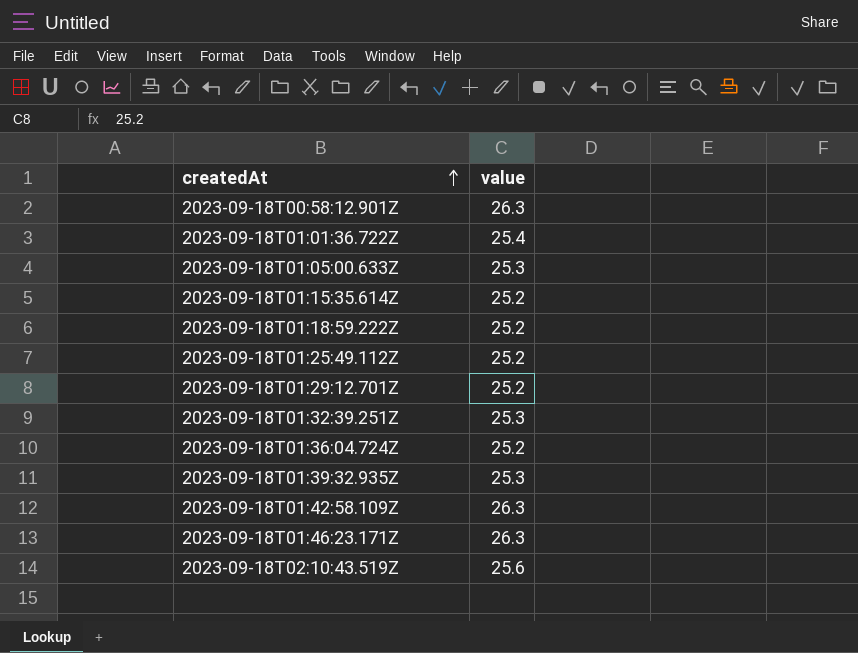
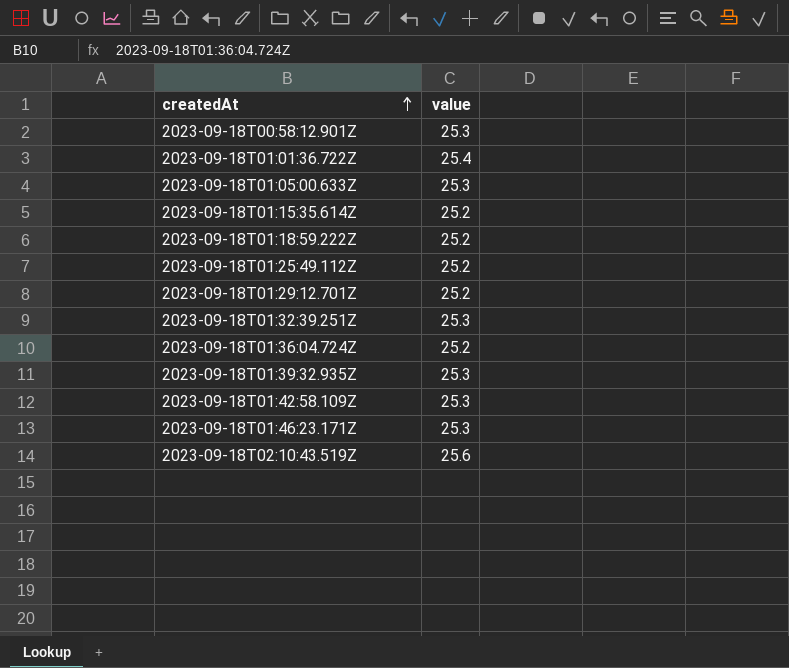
2023-09-18T00:58:12.901Z | value: 26.3 -> 25.3
2023-09-18T01:42:58.109Z | value: 26.3 -> 25.3
2023-09-18T01:46:23.171Z | value: 26.3 -> 25.3

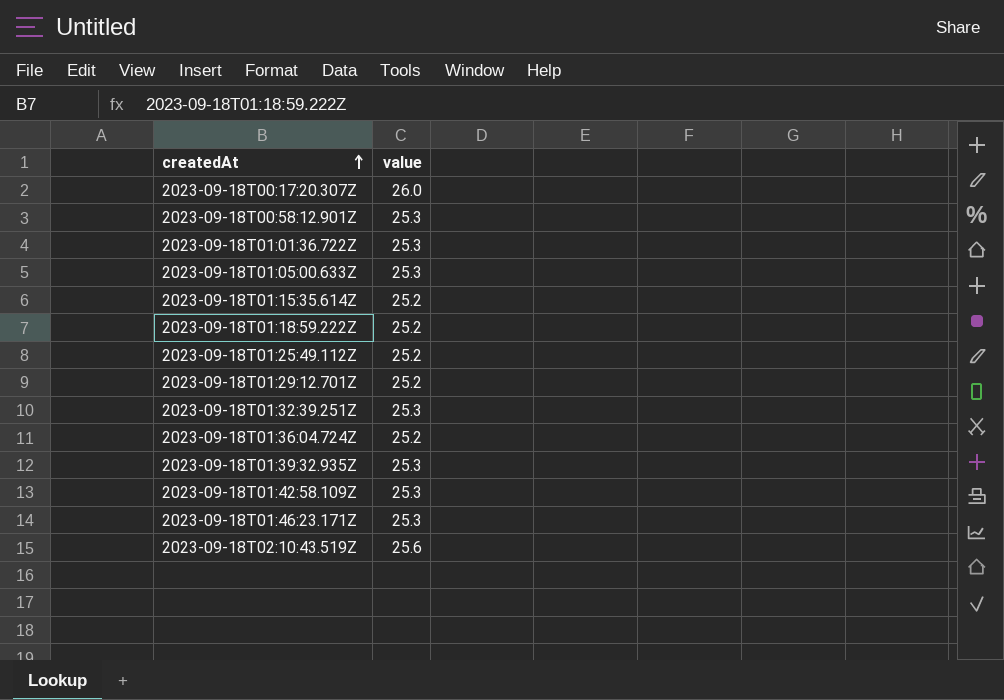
row 2023-09-18T00:17:20.307Z: none -> 26.0
2023-09-18T01:01:36.722Z | value: 25.4 -> 25.3

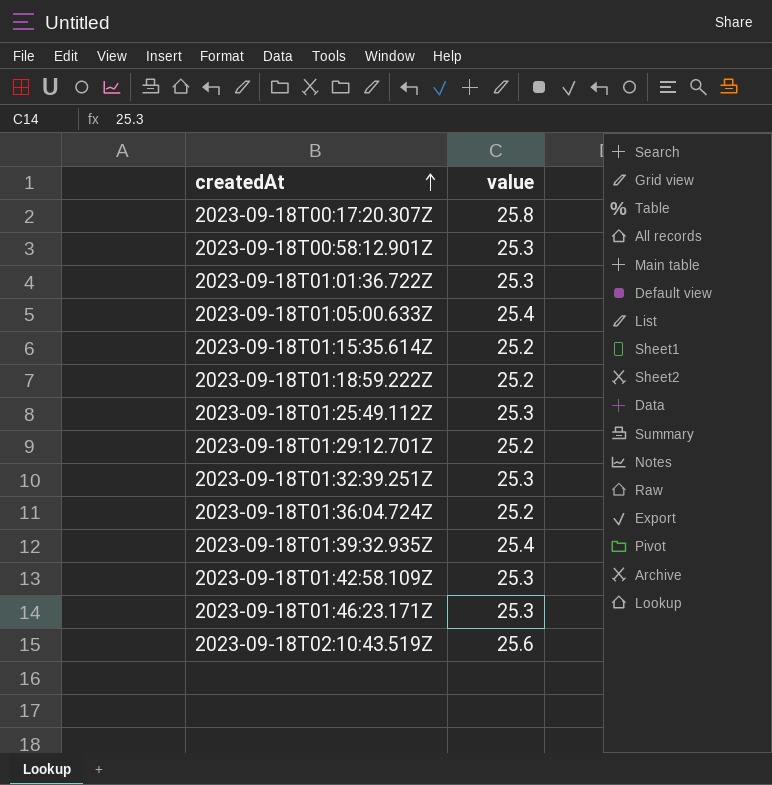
2023-09-18T00:17:20.307Z | value: 26.0 -> 25.8
2023-09-18T01:05:00.633Z | value: 25.3 -> 25.4
2023-09-18T01:25:49.112Z | value: 25.2 -> 25.3
2023-09-18T01:39:32.935Z | value: 25.3 -> 25.4

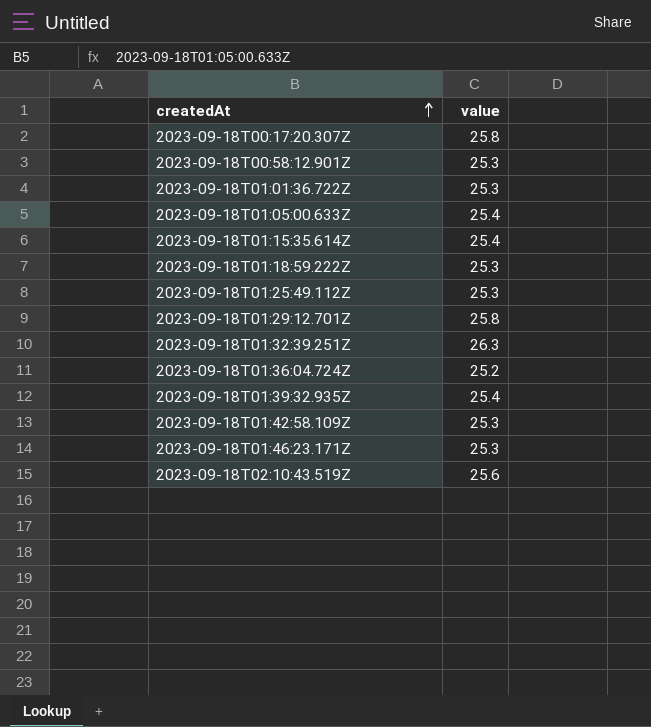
2023-09-18T01:15:35.614Z | value: 25.2 -> 25.4
2023-09-18T01:18:59.222Z | value: 25.2 -> 25.3
2023-09-18T01:29:12.701Z | value: 25.2 -> 25.8
2023-09-18T01:32:39.251Z | value: 25.3 -> 26.3

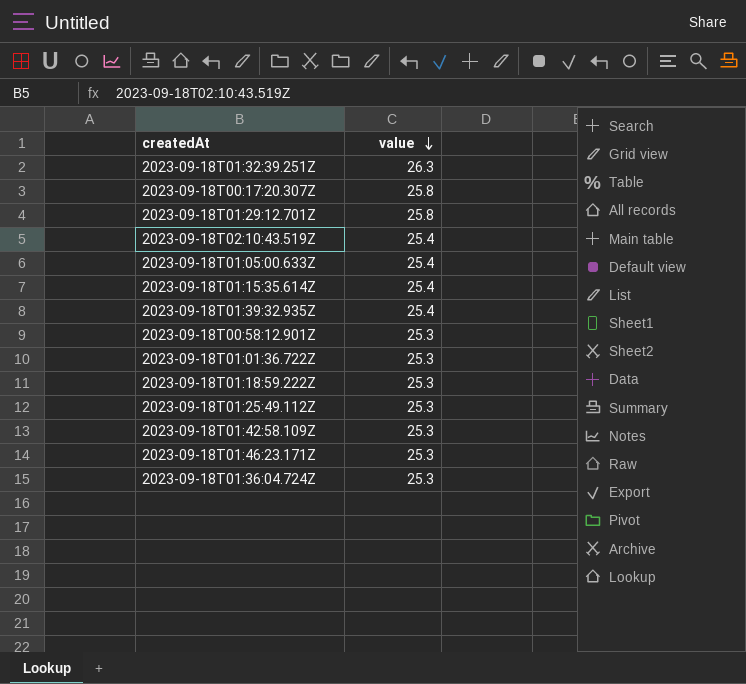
row order: createdAt ascending -> value descending
2023-09-18T02:10:43.519Z | value: 25.6 -> 25.4
2023-09-18T01:36:04.724Z | value: 25.2 -> 25.3

